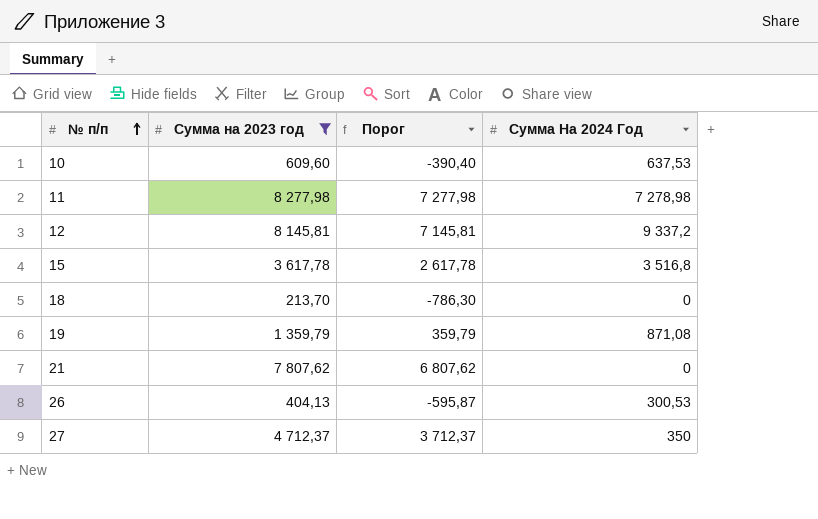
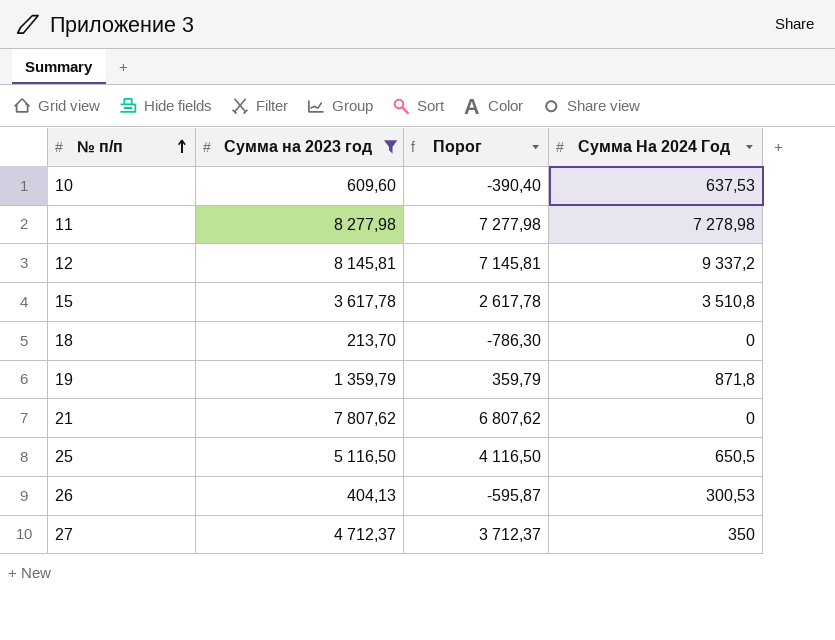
15 | Сумма На 2024 Год: 3 516,8 -> 3 510,8
19 | Сумма На 2024 Год: 871,08 -> 871,8
row 25: none -> 5 116,50 | 4 116,50 | 650,5

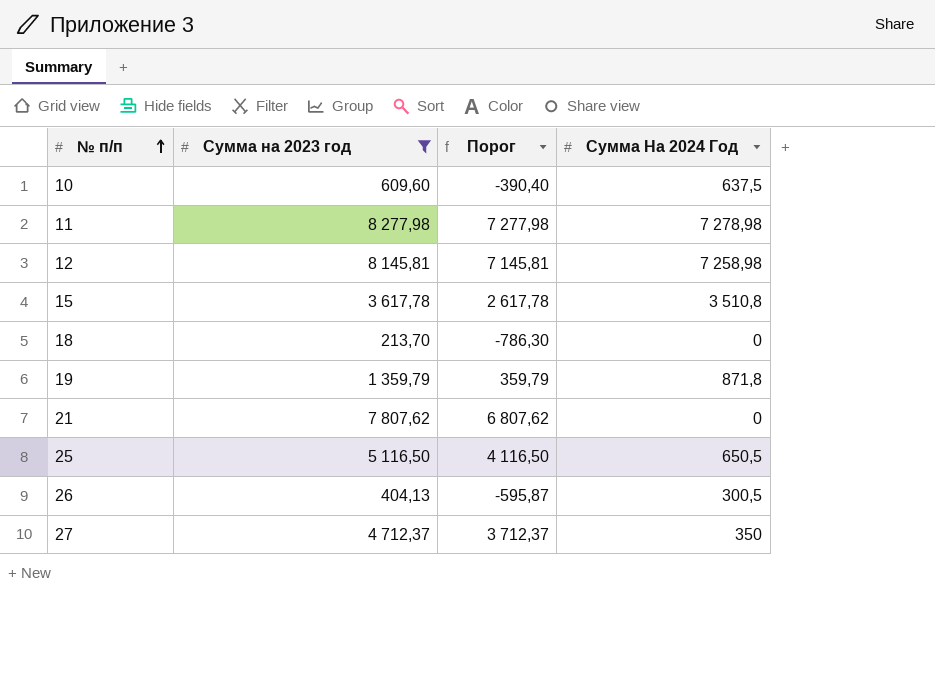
10 | Сумма На 2024 Год: 637,53 -> 637,5
12 | Сумма На 2024 Год: 9 337,2 -> 7 258,98
26 | Сумма На 2024 Год: 300,53 -> 300,5

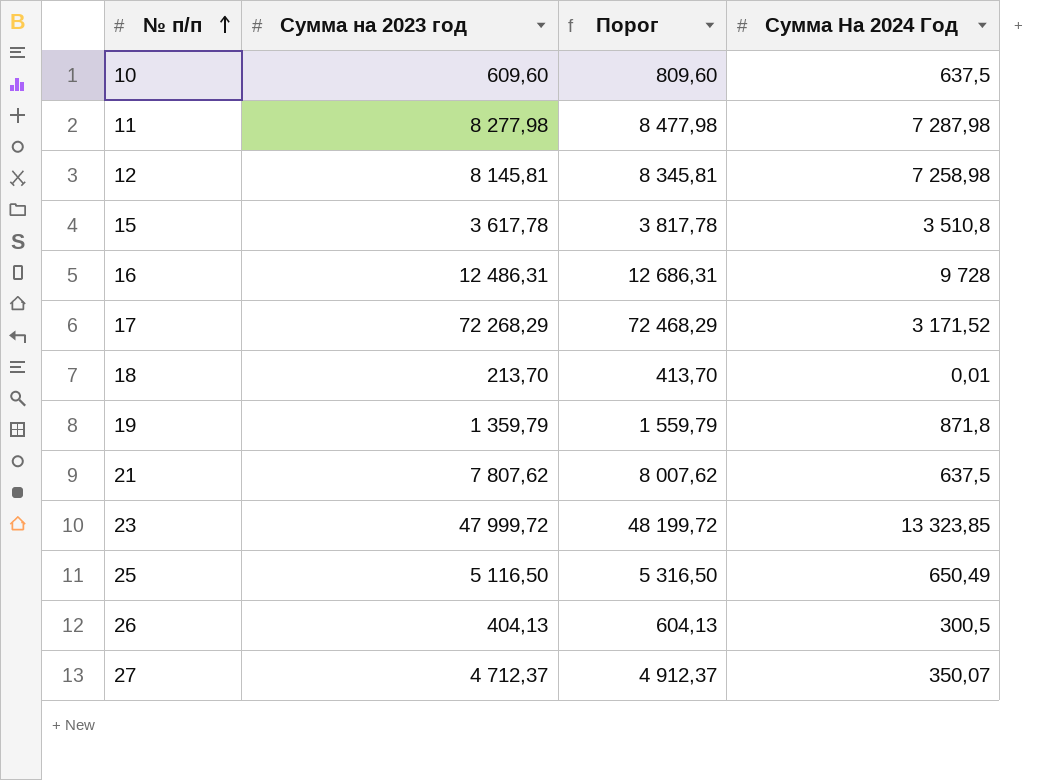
filter: Сумма на 2023 год <= 8 277,98 -> none
column Порог | formula: [Сумма на 2023 год] - 1000 -> [Сумма на 2023 год] + 200
11 | Сумма На 2024 Год: 7 278,98 -> 7 287,98
18 | Сумма На 2024 Год: 0 -> 0,01
21 | Сумма На 2024 Год: 0 -> 637,5
25 | Сумма На 2024 Год: 650,5 -> 650,49
27 | Сумма На 2024 Год: 350 -> 350,07

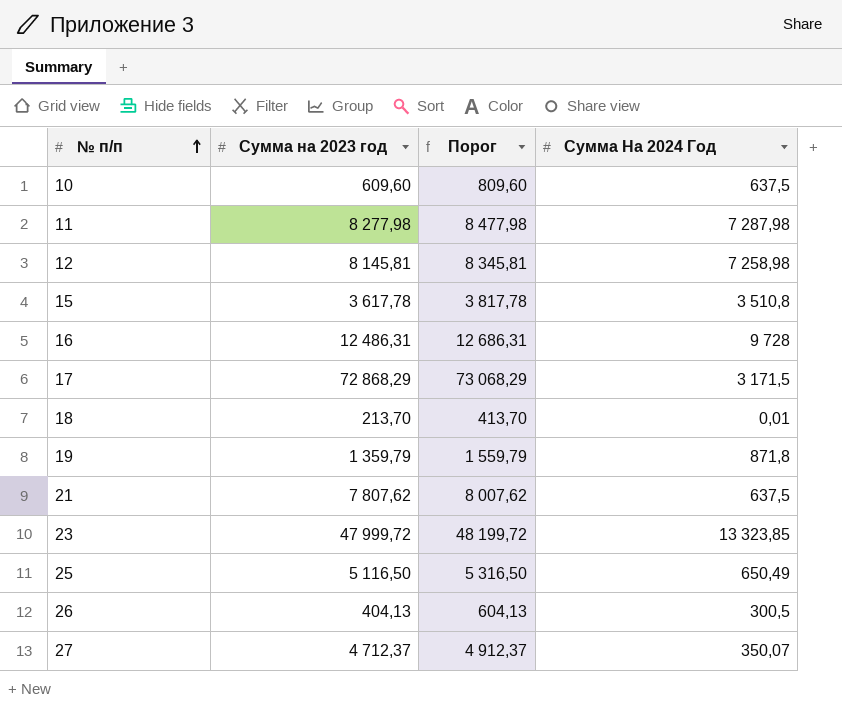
17 | Сумма на 2023 год: 72 268,29 -> 72 868,29
17 | Порог: 72 468,29 -> 73 068,29
17 | Сумма На 2024 Год: 3 171,52 -> 3 171,5

